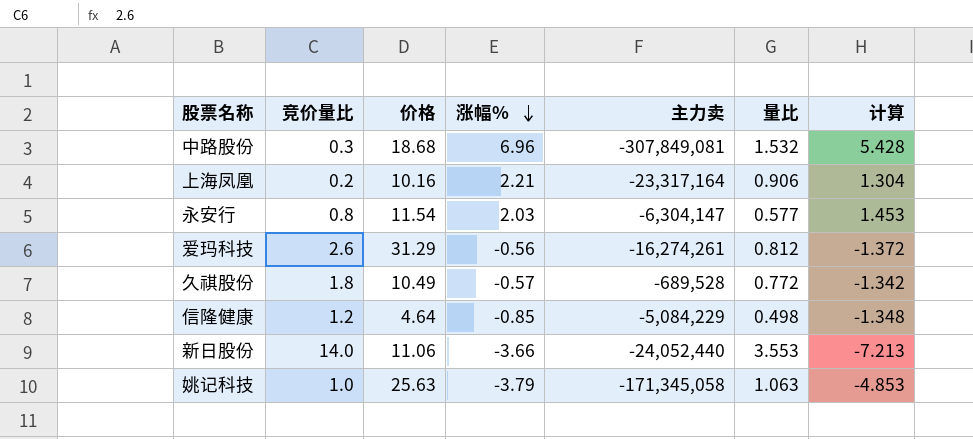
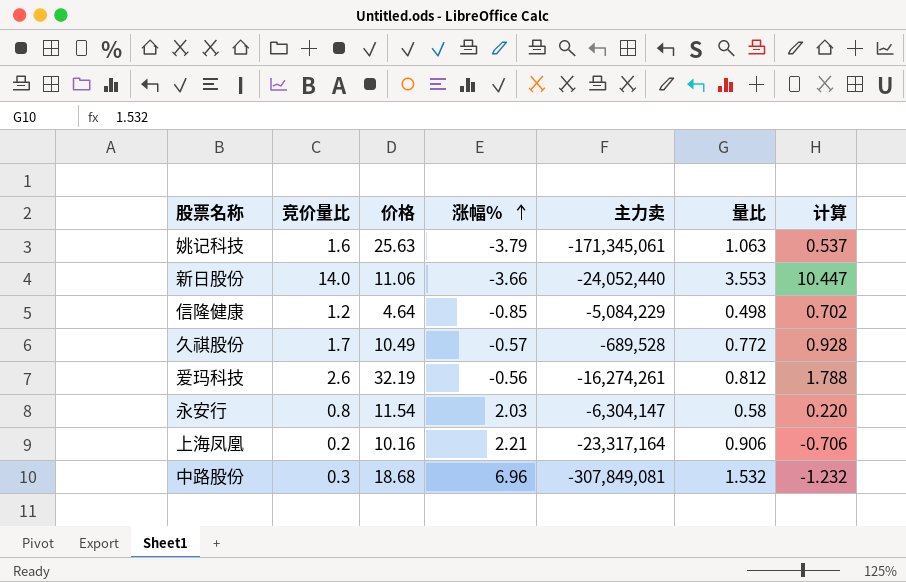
row order: 涨幅% descending -> 涨幅% ascending
column 计算 | formula: [涨幅%] - [量比] -> [竞价量比] - [量比]
姚记科技 | 竞价量比: 1.0 -> 1.6
姚记科技 | 主力卖: -171,345,058 -> -171,345,061
久祺股份 | 竞价量比: 1.8 -> 1.7
爱玛科技 | 价格: 31.29 -> 32.19
永安行 | 量比: 0.577 -> 0.58

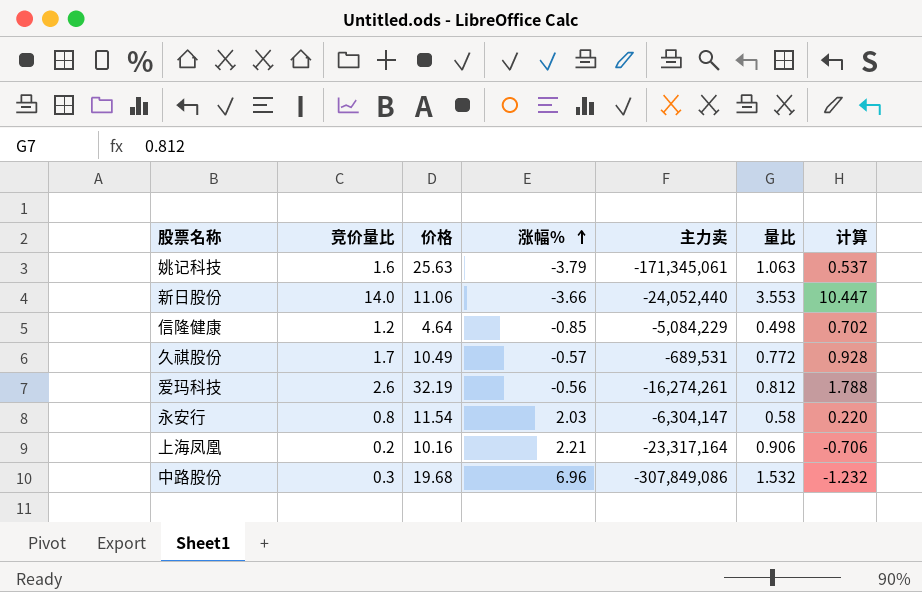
久祺股份 | 主力卖: -689,528 -> -689,531
中路股份 | 价格: 18.68 -> 19.68
中路股份 | 主力卖: -307,849,081 -> -307,849,086

